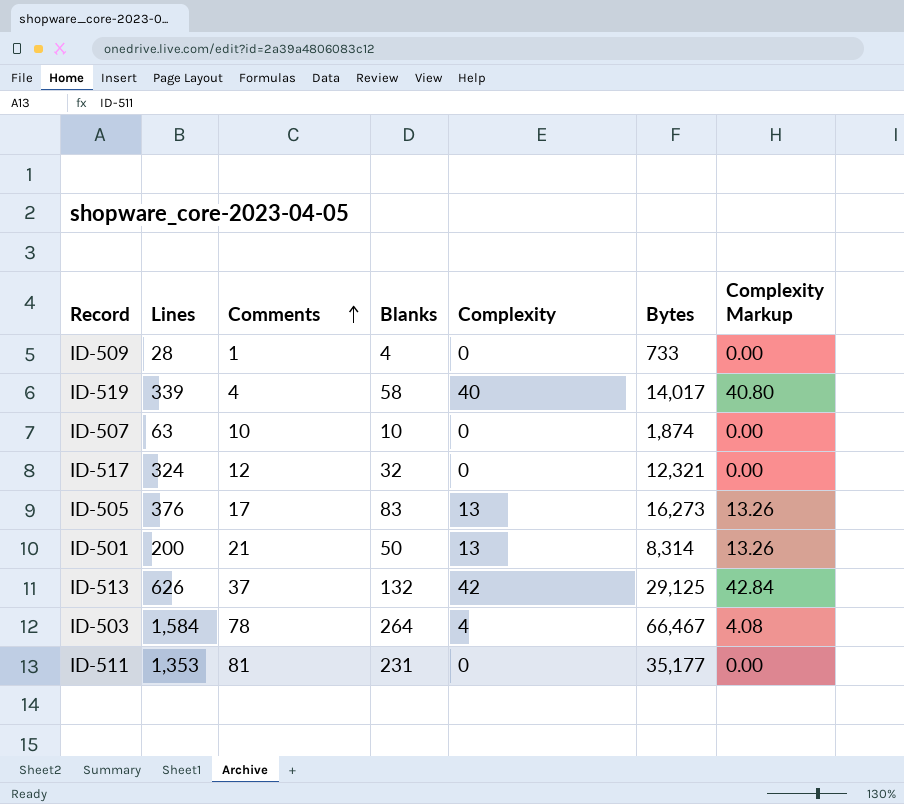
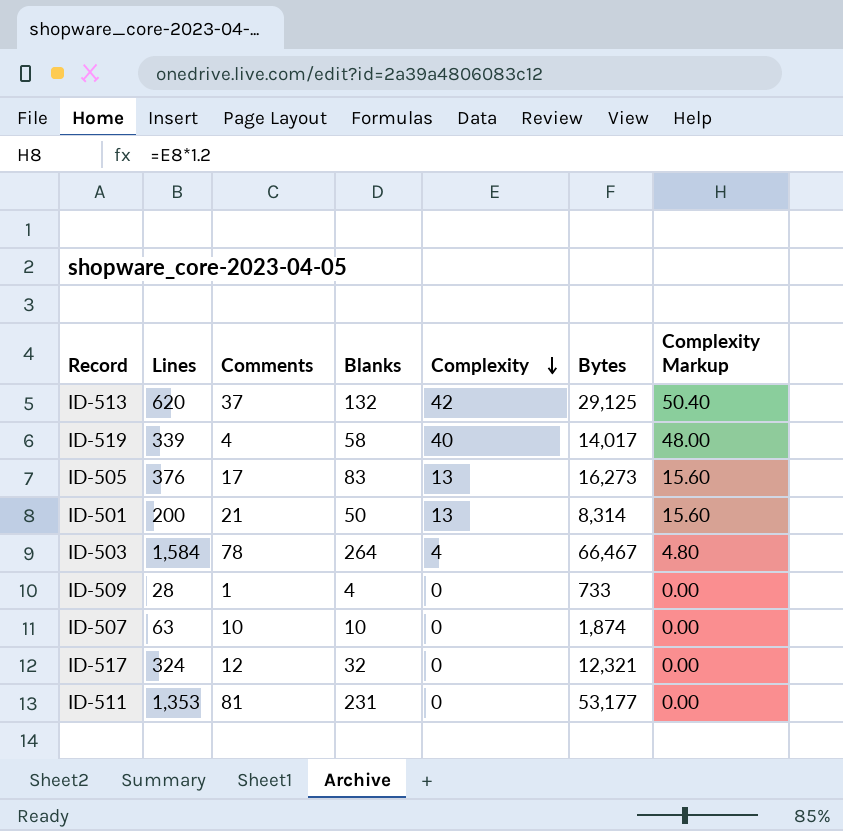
row order: Comments ascending -> Complexity descending
column Complexity Markup | formula: [Complexity] * 1.02 -> [Complexity] * 1.2
ID-513 | Lines: 626 -> 620
ID-511 | Bytes: 35,177 -> 53,177

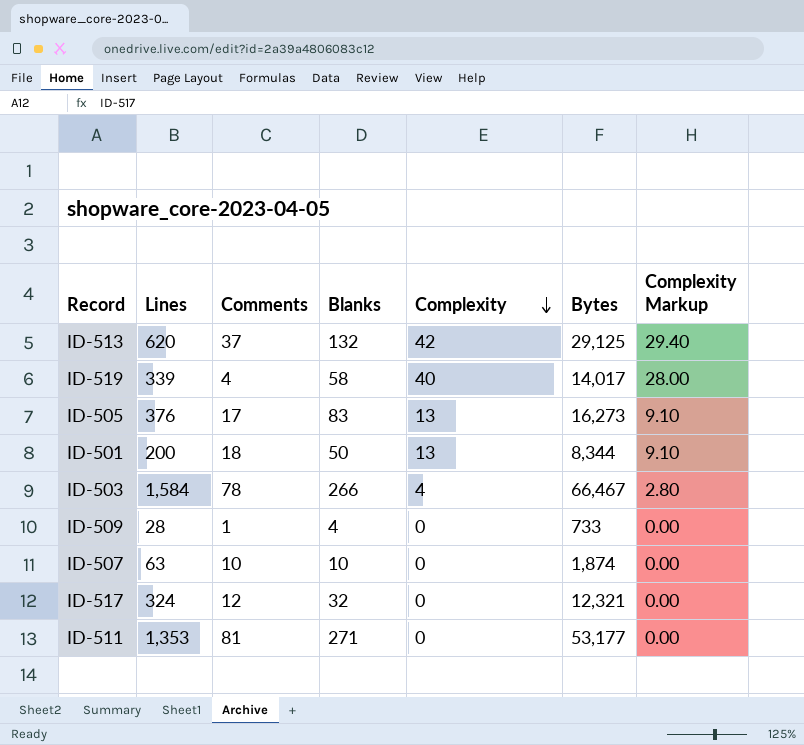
column Complexity Markup | formula: [Complexity] * 1.2 -> [Complexity] * 0.7
ID-501 | Comments: 21 -> 18
ID-501 | Bytes: 8,314 -> 8,344
ID-503 | Blanks: 264 -> 266
ID-511 | Blanks: 231 -> 271

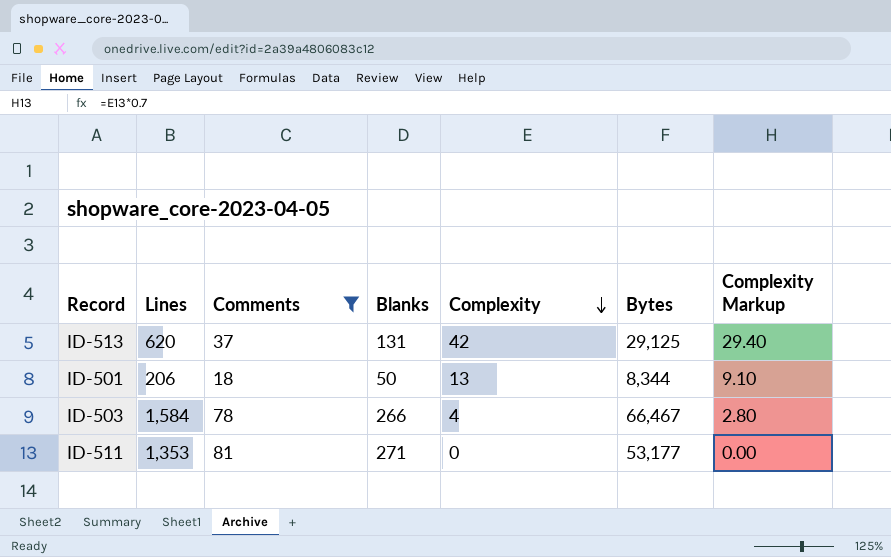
filter: none -> Comments >= 18
ID-513 | Blanks: 132 -> 131
ID-501 | Lines: 200 -> 206

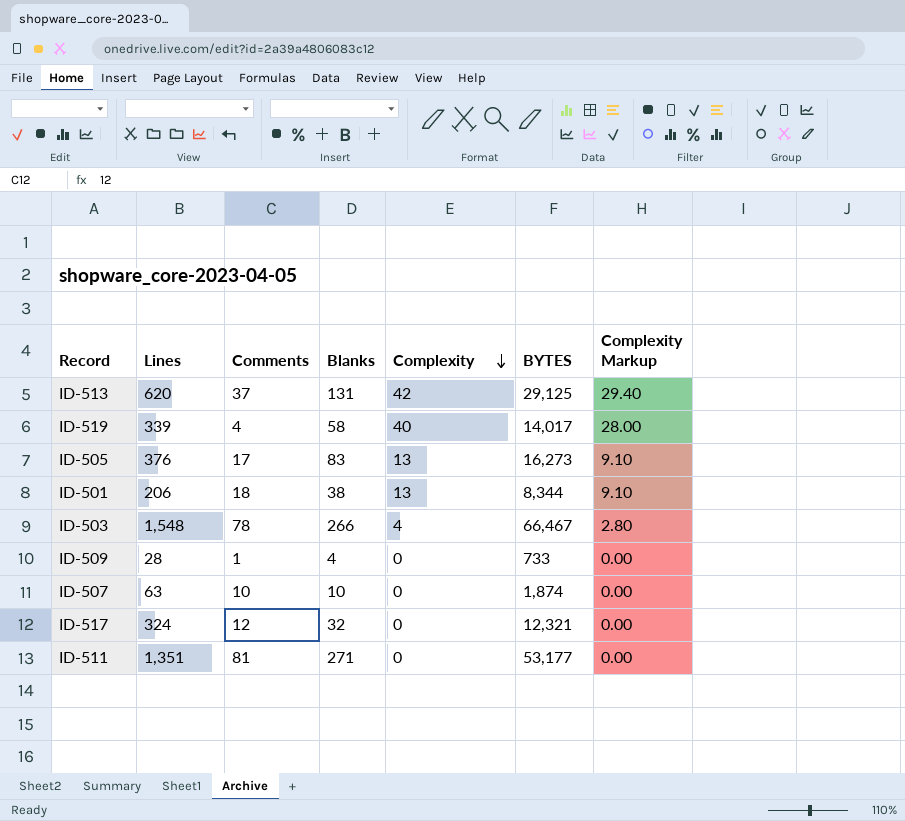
filter: Comments >= 18 -> none
column name: Bytes -> BYTES
ID-501 | Blanks: 50 -> 38
ID-503 | Lines: 1,584 -> 1,548
ID-511 | Lines: 1,353 -> 1,351

